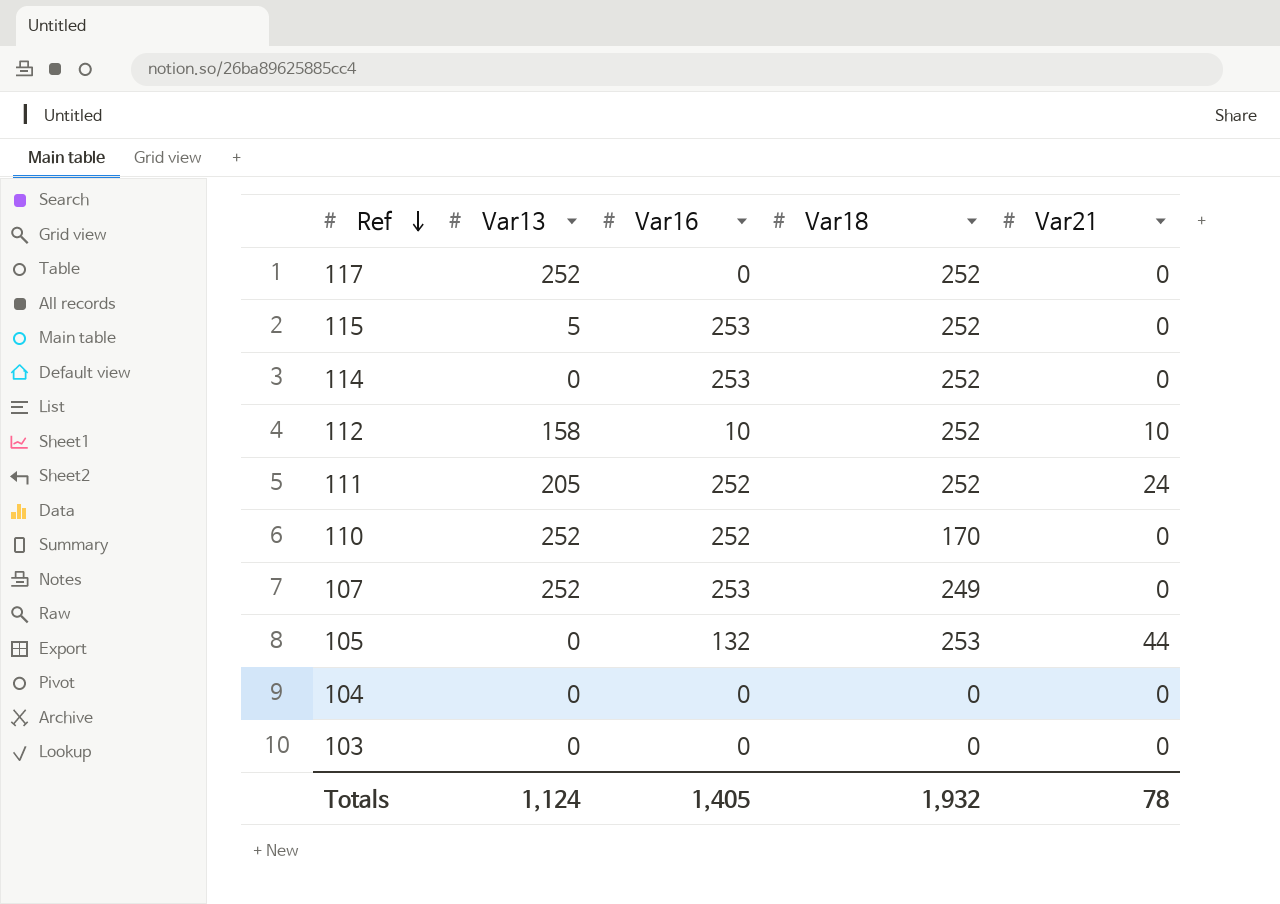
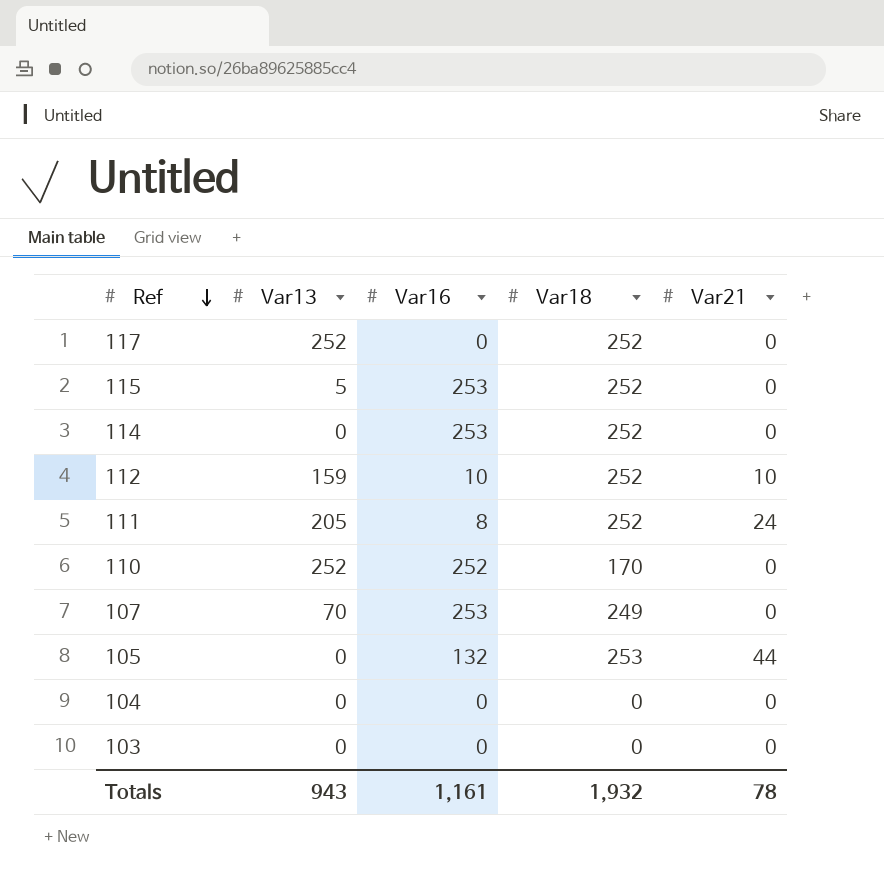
112 | Var13: 158 -> 159
111 | Var16: 252 -> 8
107 | Var13: 252 -> 70
Totals | Var13: 1,124 -> 943
Totals | Var16: 1,405 -> 1,161

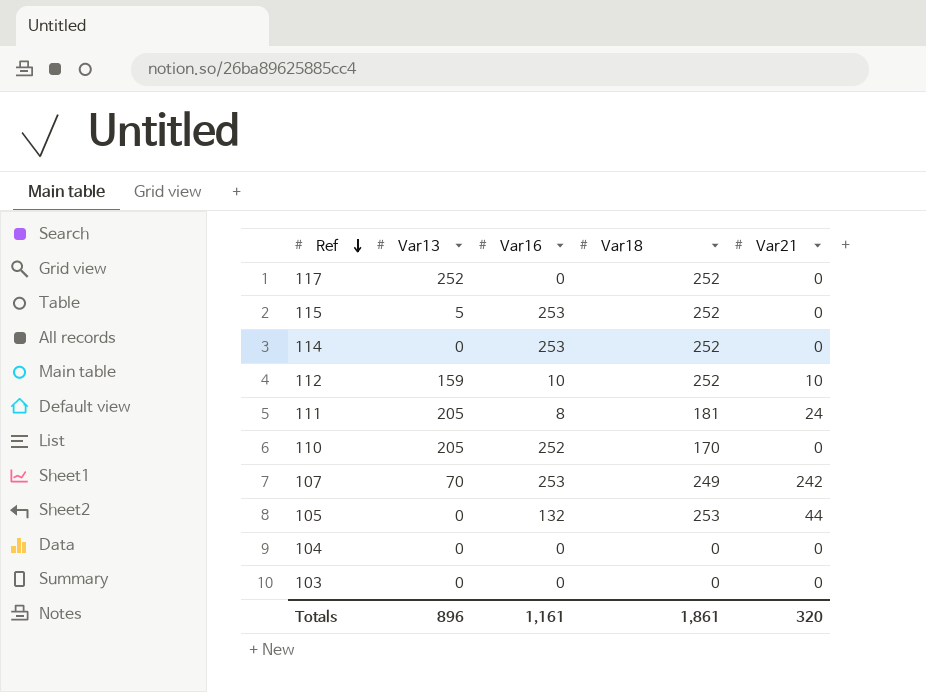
111 | Var18: 252 -> 181
110 | Var13: 252 -> 205
107 | Var21: 0 -> 242
Totals | Var13: 943 -> 896
Totals | Var18: 1,932 -> 1,861
Totals | Var21: 78 -> 320

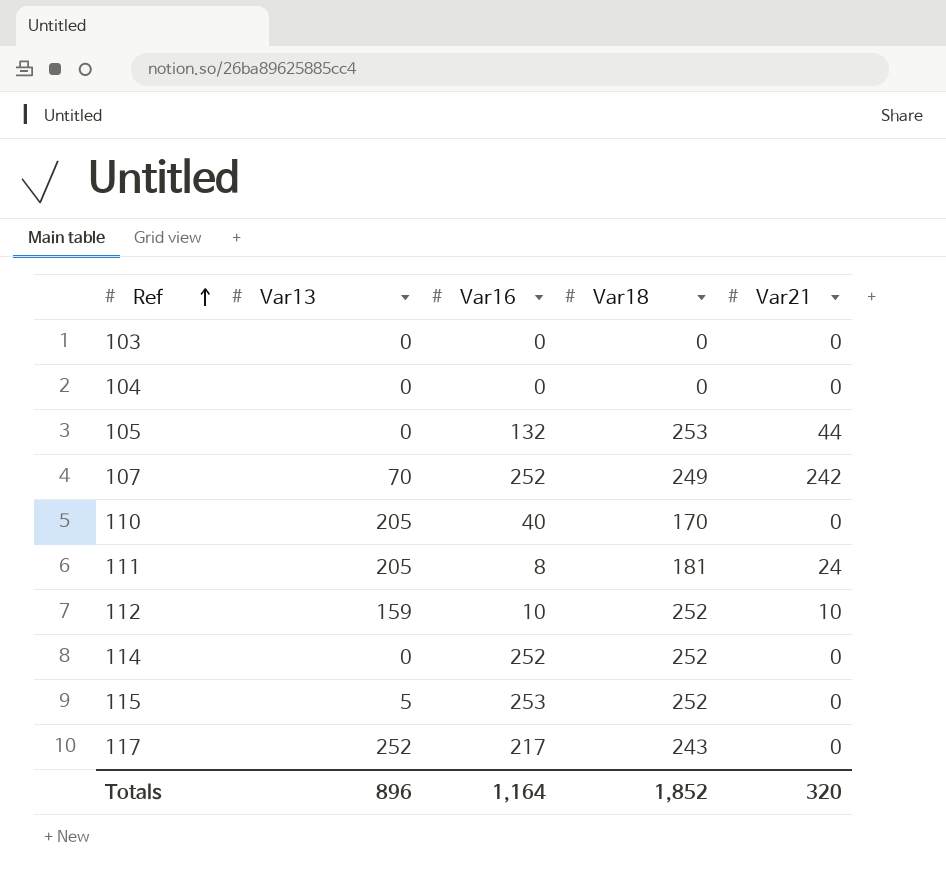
row order: Ref descending -> Ref ascending
107 | Var16: 253 -> 252
110 | Var16: 252 -> 40
114 | Var16: 253 -> 252
117 | Var16: 0 -> 217
117 | Var18: 252 -> 243
Totals | Var16: 1,161 -> 1,164
Totals | Var18: 1,861 -> 1,852

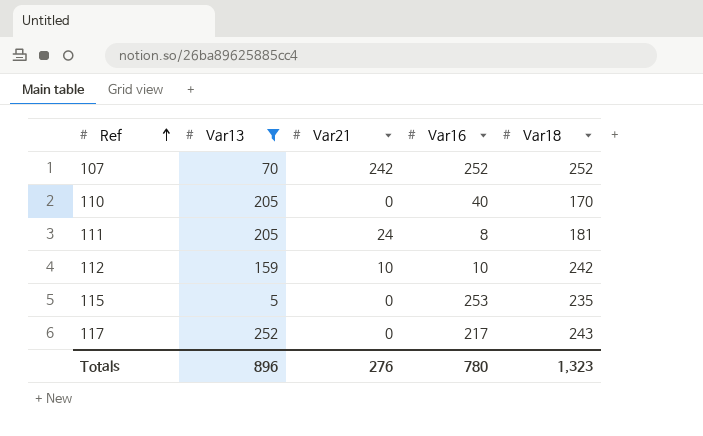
filter: none -> Var13 != 0
column Var21 | position: 5 -> 3
107 | Var18: 249 -> 252
112 | Var18: 252 -> 242
115 | Var18: 252 -> 235
Totals | Var21: 320 -> 276
Totals | Var16: 1,164 -> 780
Totals | Var18: 1,852 -> 1,323

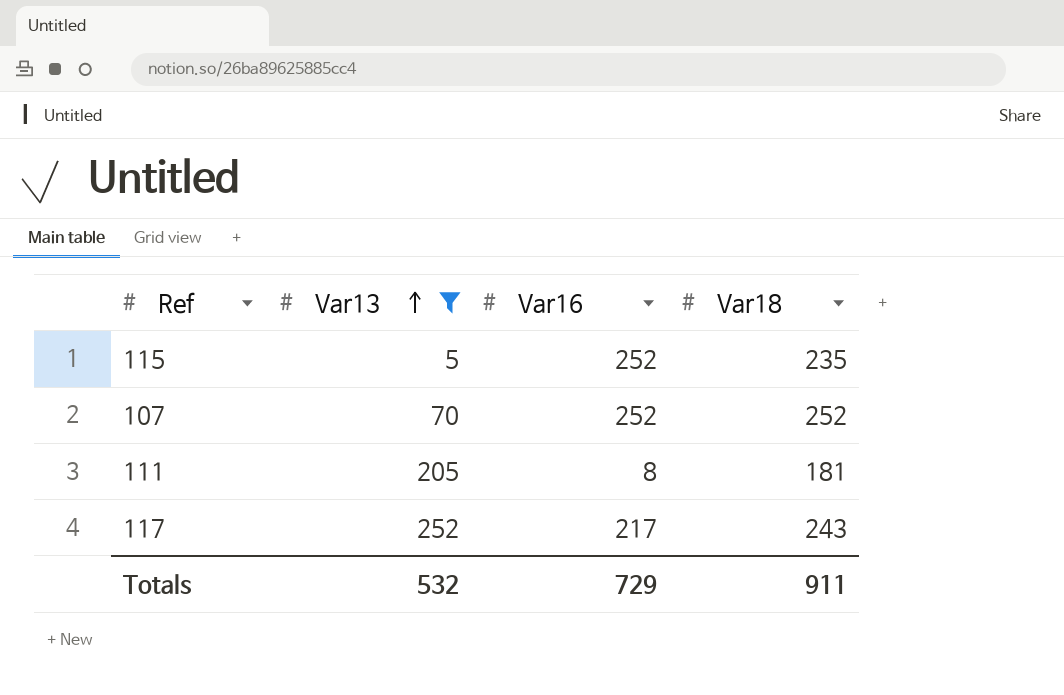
row order: Ref ascending -> Var13 ascending
column Var21 | position: 3 -> none
row 110: 205 | 0 | 40 | 170 -> none
row 112: 159 | 10 | 10 | 242 -> none
115 | Var16: 253 -> 252
Totals | Var13: 896 -> 532
Totals | Var16: 780 -> 729
Totals | Var18: 1,323 -> 911

